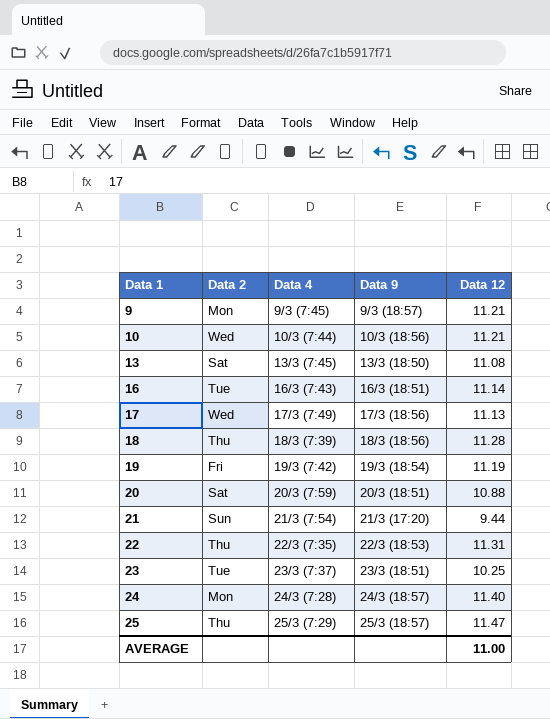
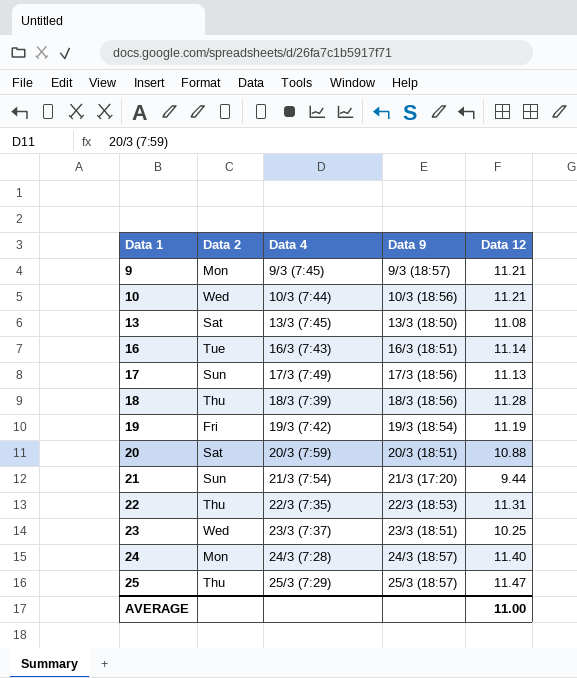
17 | Data 2: Wed -> Sun
23 | Data 2: Tue -> Wed

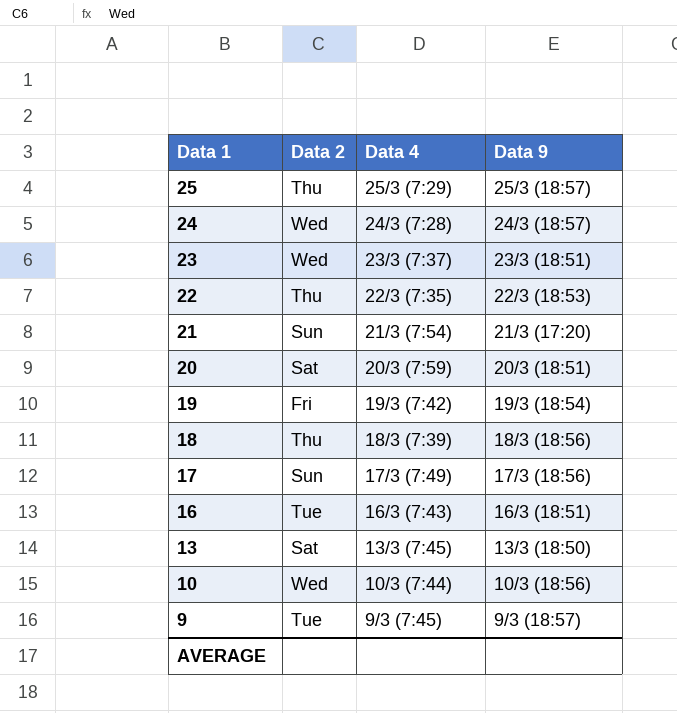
row order: Data 1 ascending -> Data 1 descending
column Data 12 | position: 5 -> none
24 | Data 2: Mon -> Wed
9 | Data 2: Mon -> Tue

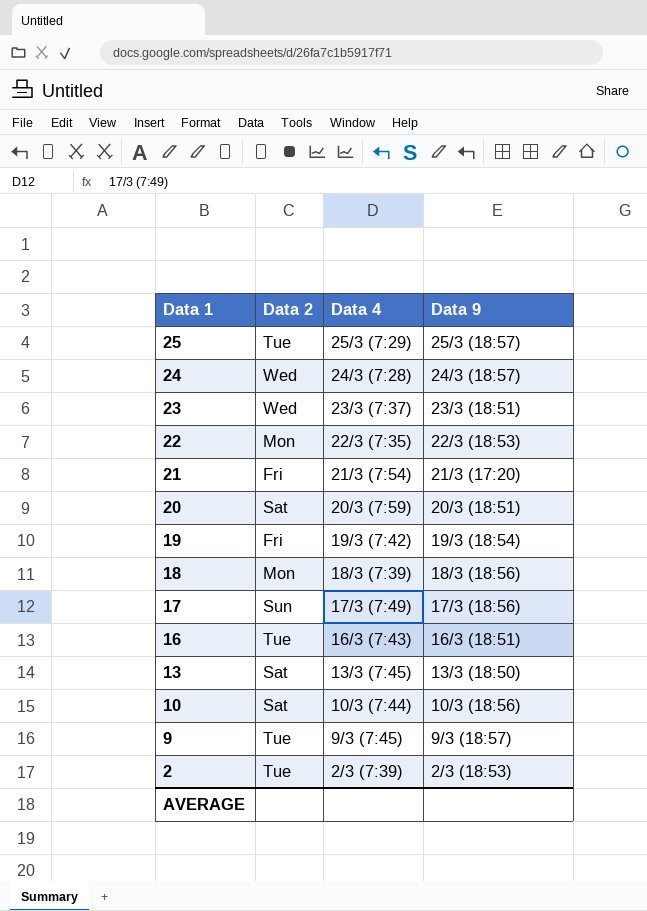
25 | Data 2: Thu -> Tue
22 | Data 2: Thu -> Mon
21 | Data 2: Sun -> Fri
18 | Data 2: Thu -> Mon
10 | Data 2: Wed -> Sat
row 2: none -> Tue | 2/3 (7:39) | 2/3 (18:53)

